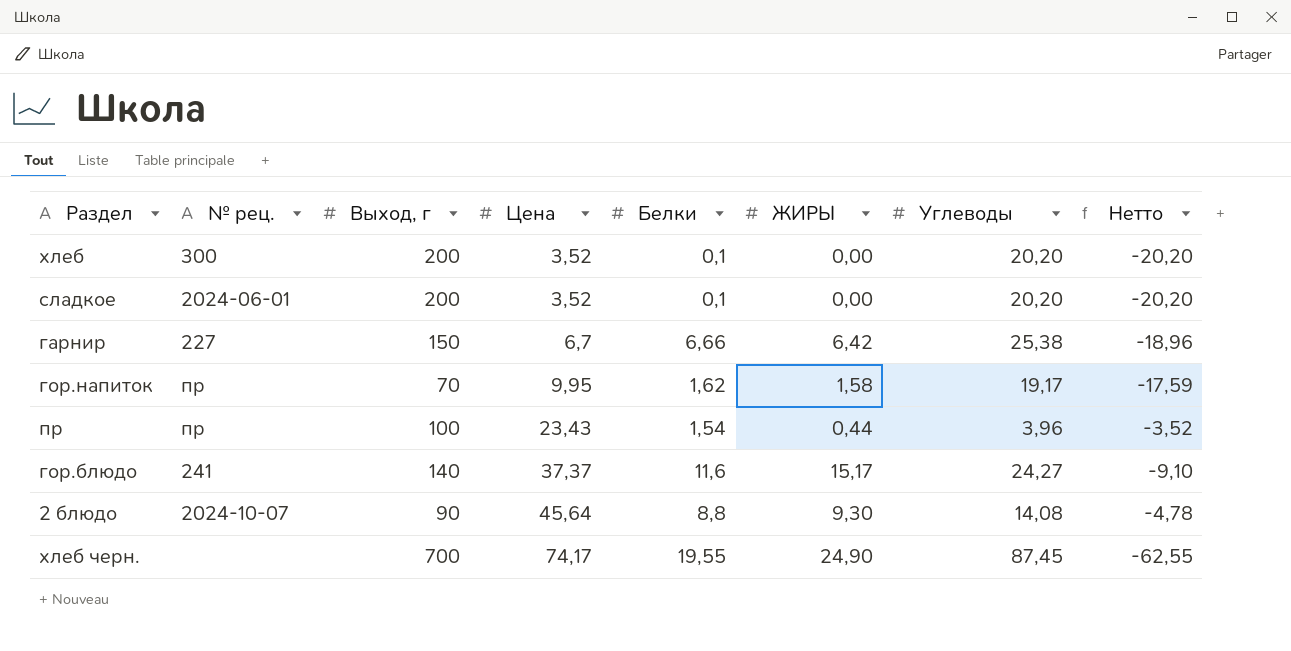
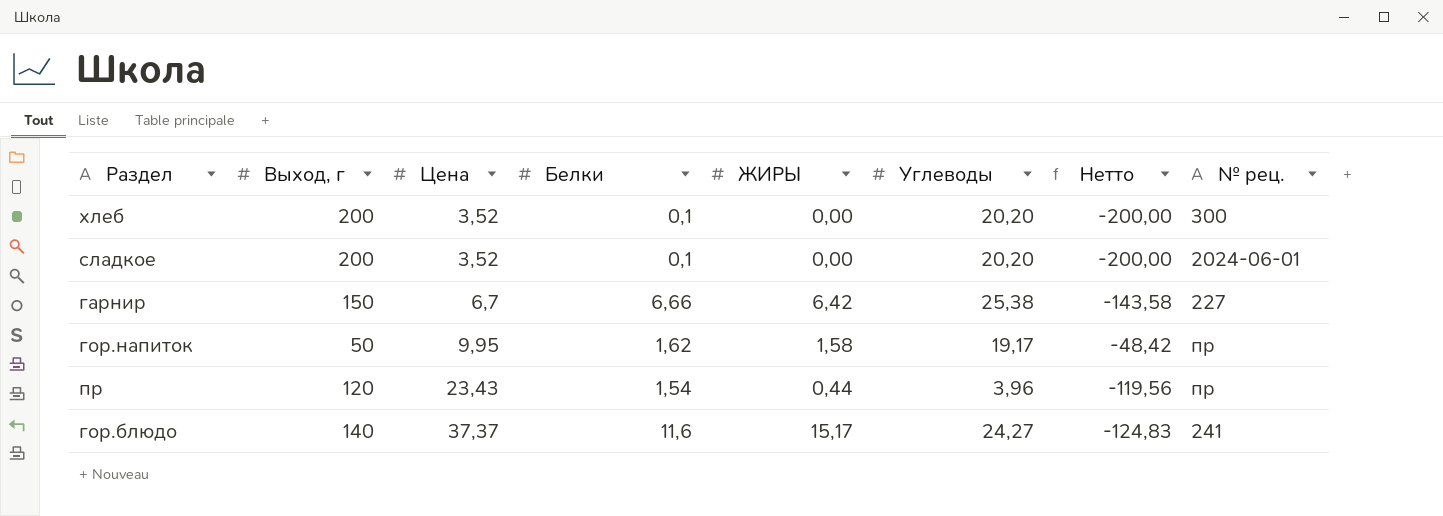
column Нетто | formula: [ЖИРЫ] - [Углеводы] -> [ЖИРЫ] - [Выход, г]
column № рец. | position: 2 -> 8
row 2 блюдо: 2024-10-07 | 90 | 45,64 | 8,8 | 9,30 | 14,08 | -4,78 -> none
row хлеб черн.: none | 700 | 74,17 | 19,55 | 24,90 | 87,45 | -62,55 -> none
гор.напиток | Выход, г: 70 -> 50
пр | Выход, г: 100 -> 120

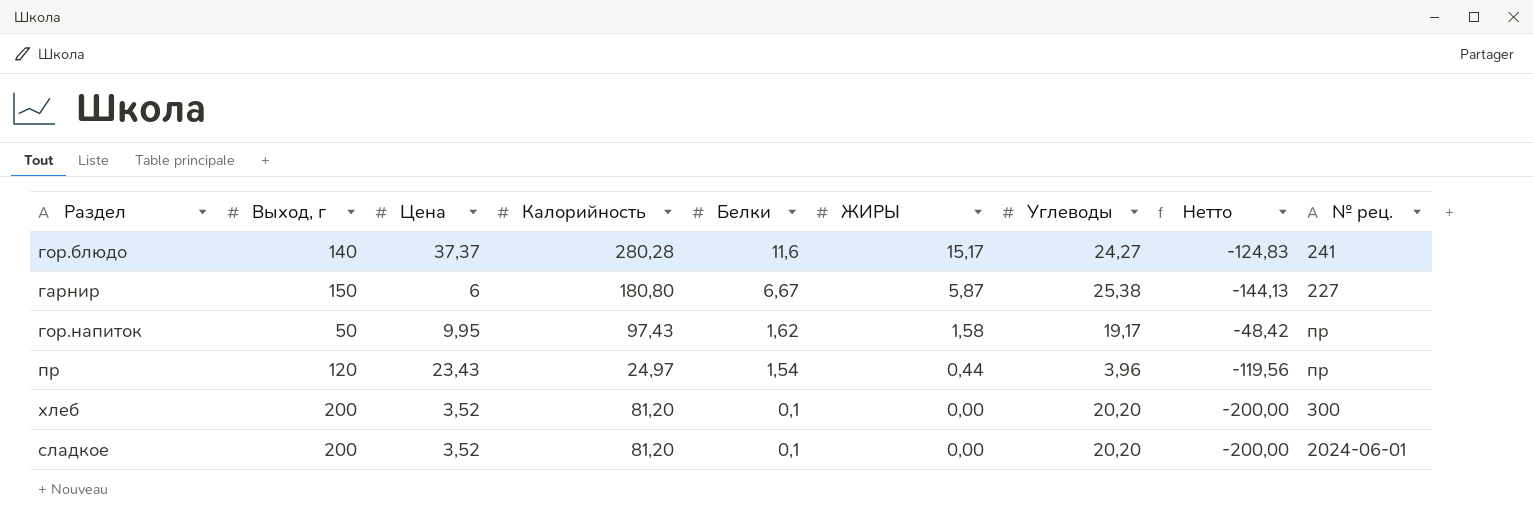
row order: Цена ascending -> Белки descending
column Калорийность | position: none -> 4
гарнир | Цена: 6,7 -> 6
гарнир | Белки: 6,66 -> 6,67
гарнир | ЖИРЫ: 6,42 -> 5,87
гарнир | Нетто: -143,58 -> -144,13

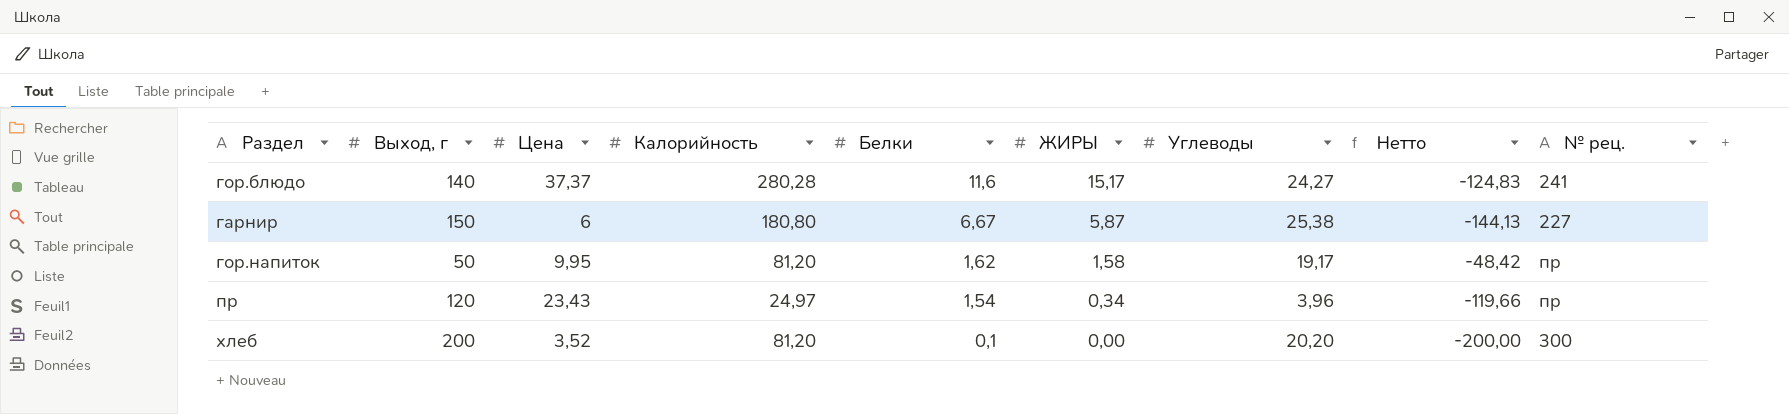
row сладкое: 200 | 3,52 | 81,20 | 0,1 | 0,00 | 20,20 | -200,00 | 2024-06-01 -> none
гор.напиток | Калорийность: 97,43 -> 81,20
пр | ЖИРЫ: 0,44 -> 0,34
пр | Нетто: -119,56 -> -119,66

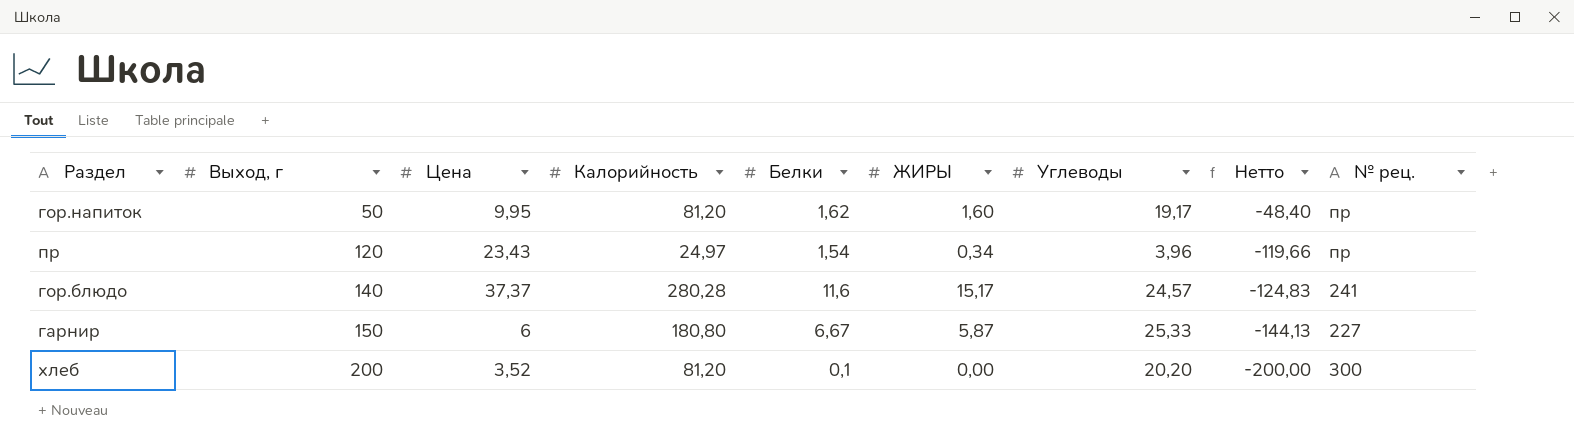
row order: Белки descending -> Выход, г ascending
гор.напиток | ЖИРЫ: 1,58 -> 1,60
гор.напиток | Нетто: -48,42 -> -48,40
гор.блюдо | Углеводы: 24,27 -> 24,57
гарнир | Углеводы: 25,38 -> 25,33

